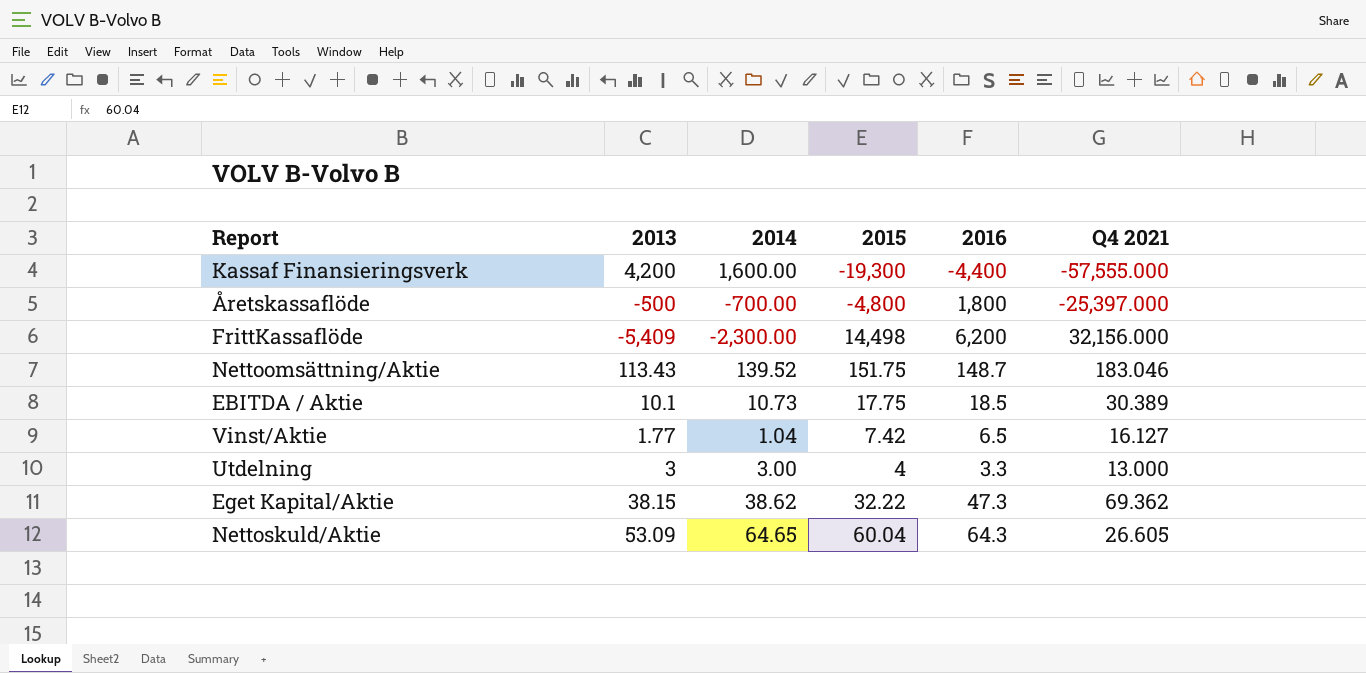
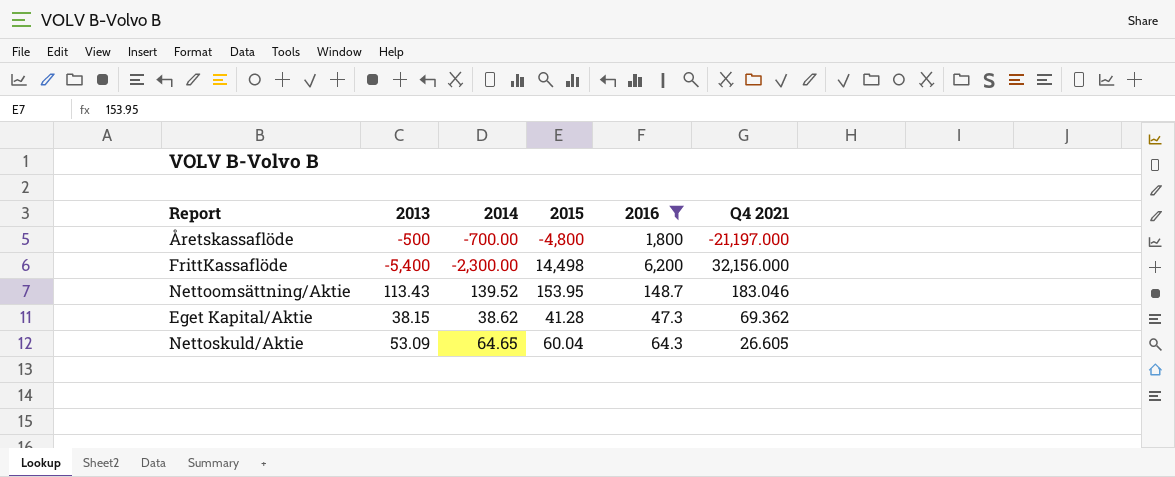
filter: none -> 2016 >= 47.3
Åretskassaflöde | Q4 2021: -25,397.000 -> -21,197.000
FrittKassaflöde | 2013: -5,409 -> -5,400
Nettoomsättning/Aktie | 2015: 151.75 -> 153.95
Eget Kapital/Aktie | 2015: 32.22 -> 41.28

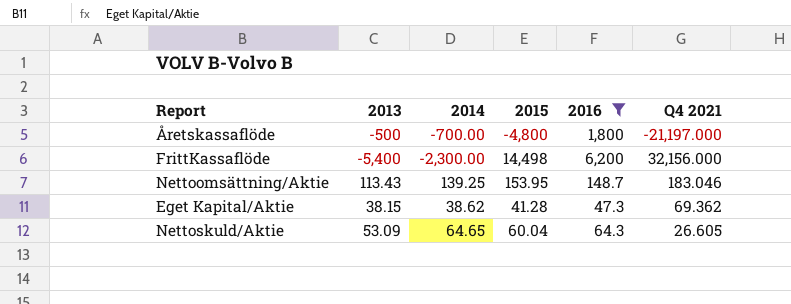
Nettoomsättning/Aktie | 2014: 139.52 -> 139.25

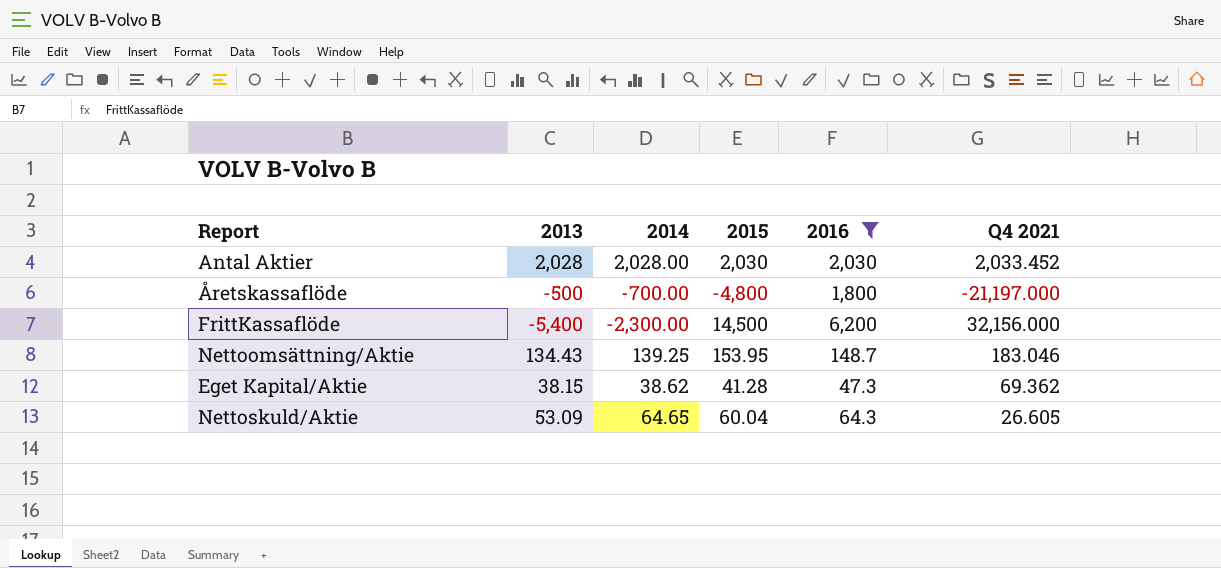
row Antal Aktier: none -> 2,028 | 2,028.00 | 2,030 | 2,030 | 2,033.452
FrittKassaflöde | 2015: 14,498 -> 14,500
Nettoomsättning/Aktie | 2013: 113.43 -> 134.43

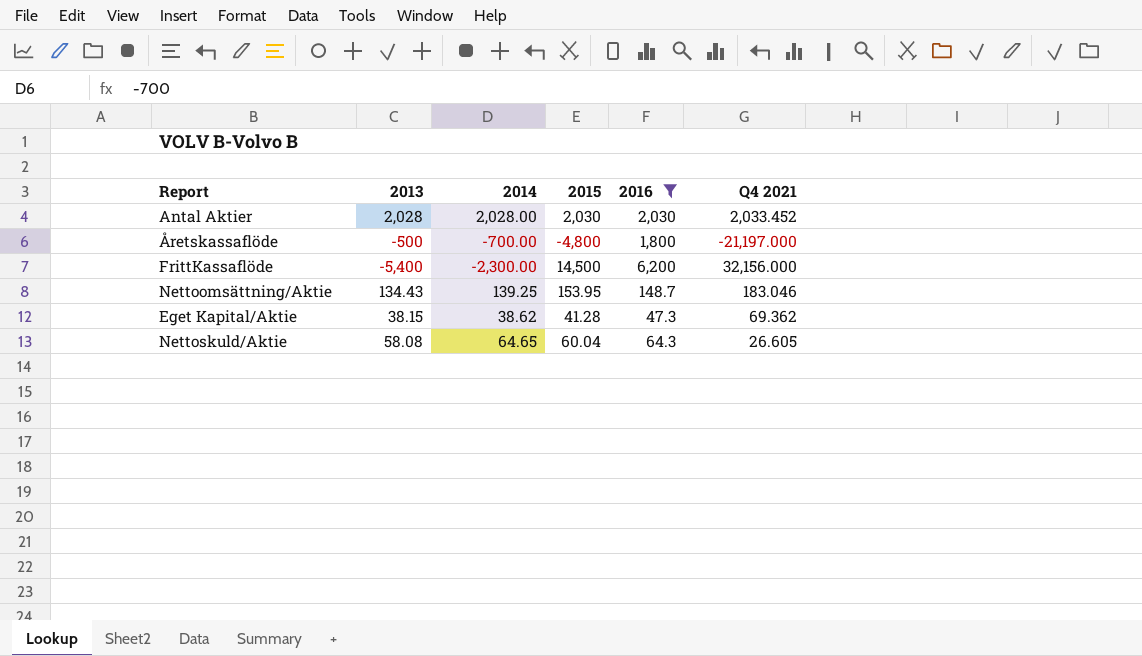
Nettoskuld/Aktie | 2013: 53.09 -> 58.08

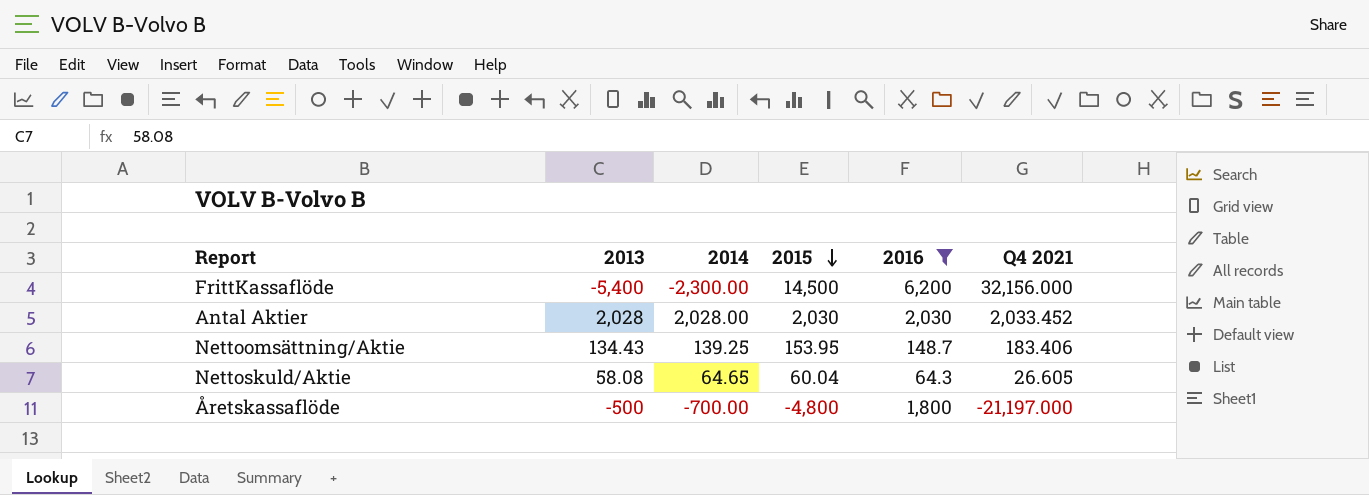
row order: none -> 2015 descending
row Eget Kapital/Aktie: 38.15 | 38.62 | 41.28 | 47.3 | 69.362 -> none
Nettoomsättning/Aktie | Q4 2021: 183.046 -> 183.406

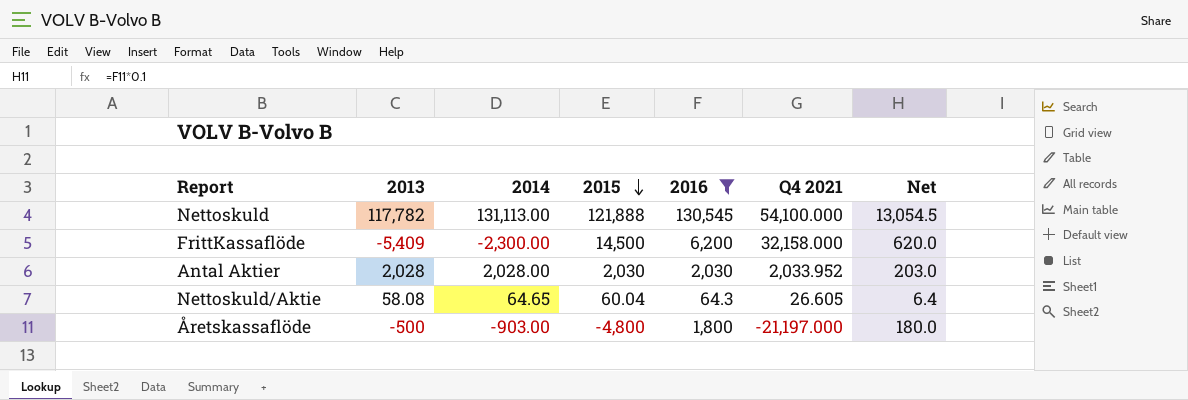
column Net | formula: none -> [2016] * 0.1
row Nettoomsättning/Aktie: 134.43 | 139.25 | 153.95 | 148.7 | 183.406 -> none
row Nettoskuld: none -> 117,782 | 131,113.00 | 121,888 | 130,545 | 54,100.000 | 13,054.5
FrittKassaflöde | 2013: -5,400 -> -5,409
FrittKassaflöde | Q4 2021: 32,156.000 -> 32,158.000
Antal Aktier | Q4 2021: 2,033.452 -> 2,033.952
Åretskassaflöde | 2014: -700.00 -> -903.00

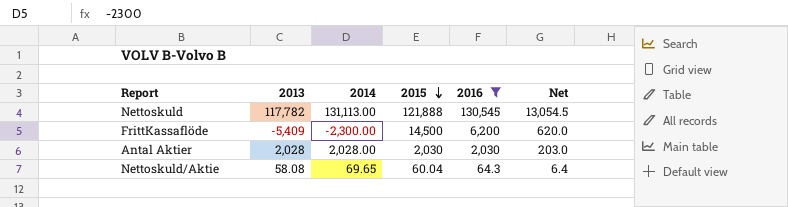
column Q4 2021 | position: 6 -> none
row Åretskassaflöde: -500 | -903.00 | -4,800 | 1,800 | -21,197.000 | 180.0 -> none
Nettoskuld/Aktie | 2014: 64.65 -> 69.65

